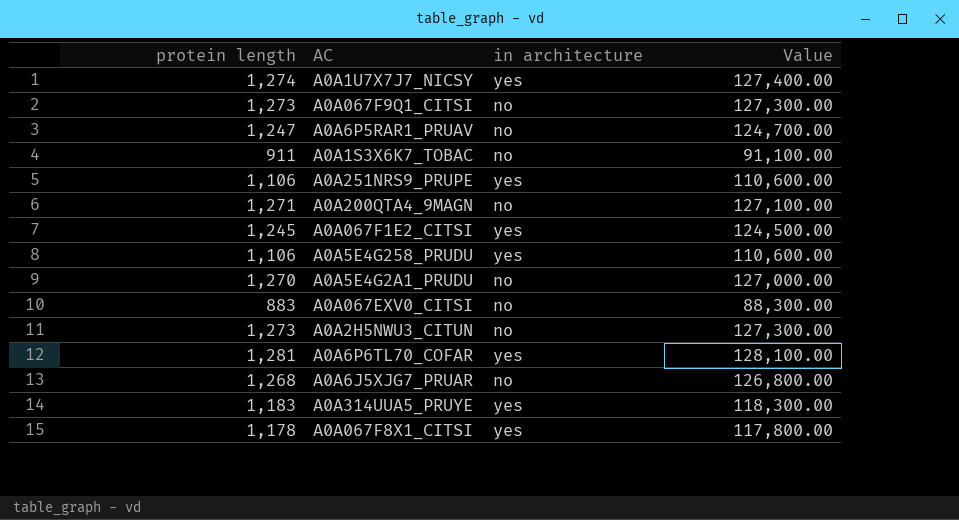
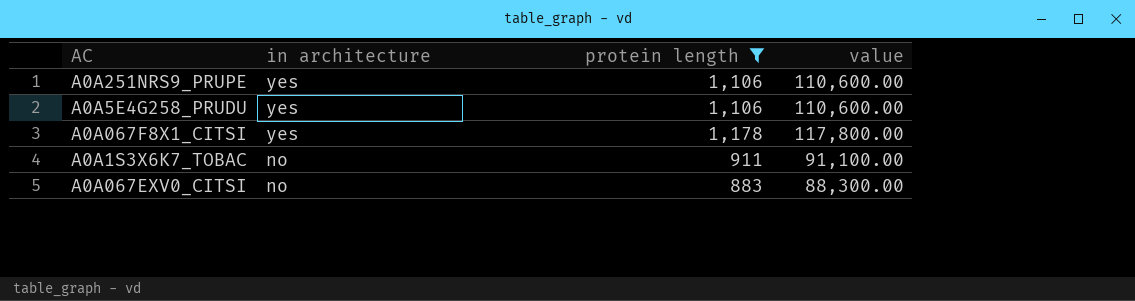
filter: none -> protein length <= 1,178
row order: none -> in architecture descending
column protein length | position: 1 -> 3
column name: Value -> value

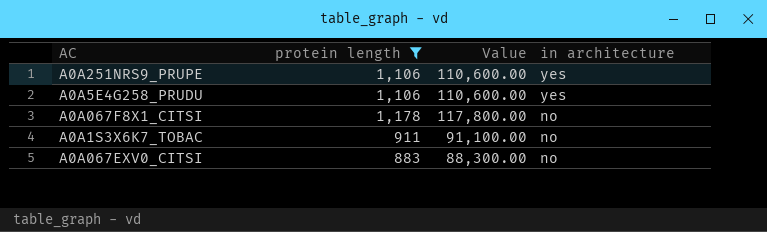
column name: value -> Value
column in architecture | position: 2 -> 4
A0A067F8X1_CITSI | in architecture: yes -> no

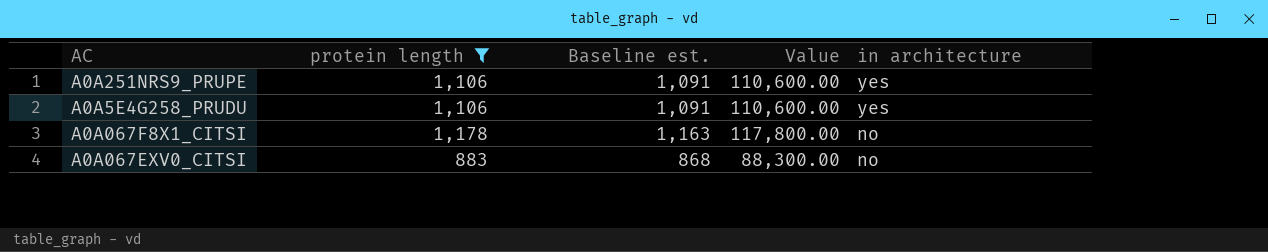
column Baseline est. | formula: none -> [protein length] - 15
row A0A1S3X6K7_TOBAC: 911 | 91,100.00 | no -> none

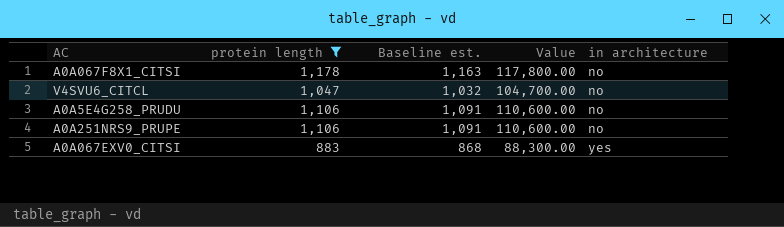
row order: in architecture descending -> in architecture ascending
row V4SVU6_CITCL: none -> 1,047 | 1,032 | 104,700.00 | no
A0A5E4G258_PRUDU | in architecture: yes -> no
A0A251NRS9_PRUPE | in architecture: yes -> no
A0A067EXV0_CITSI | in architecture: no -> yes

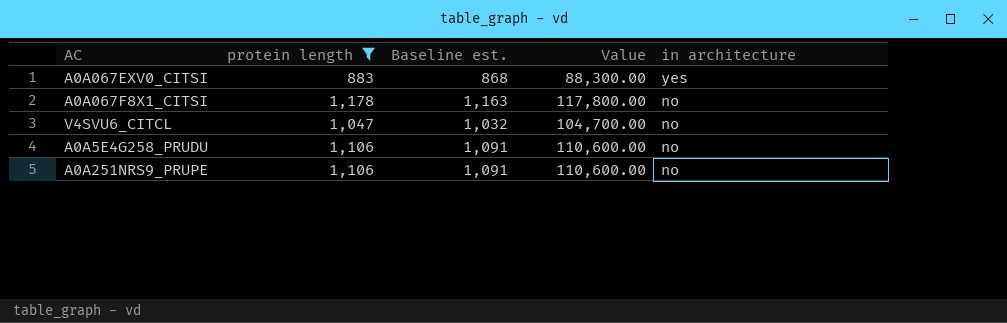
row order: in architecture ascending -> in architecture descending

